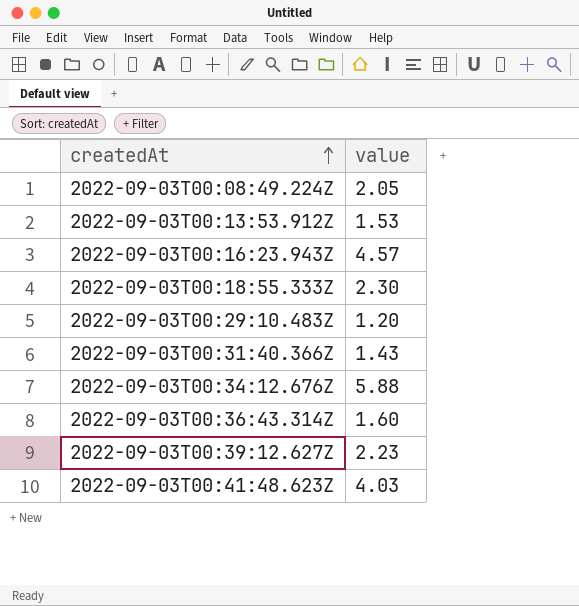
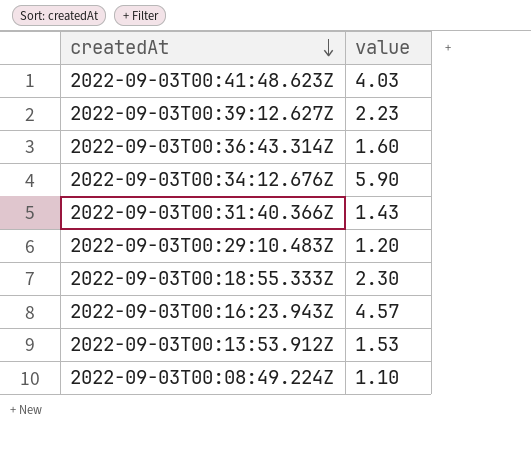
row order: createdAt ascending -> createdAt descending
2022-09-03T00:34:12.676Z | value: 5.88 -> 5.90
2022-09-03T00:08:49.224Z | value: 2.05 -> 1.10

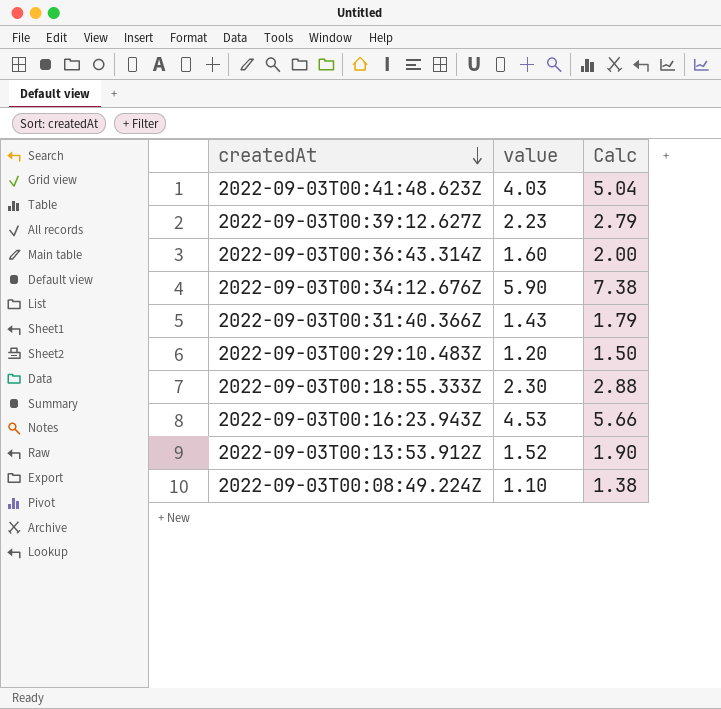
column Calc | formula: none -> [value] * 1.25
2022-09-03T00:16:23.943Z | value: 4.57 -> 4.53
2022-09-03T00:13:53.912Z | value: 1.53 -> 1.52

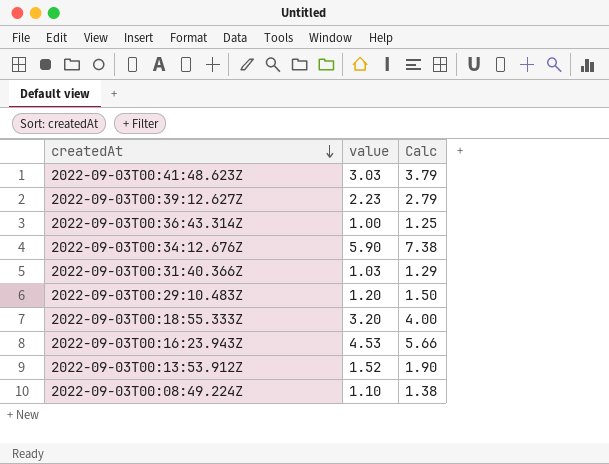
2022-09-03T00:41:48.623Z | value: 4.03 -> 3.03
2022-09-03T00:41:48.623Z | Calc: 5.04 -> 3.79
2022-09-03T00:36:43.314Z | value: 1.60 -> 1.00
2022-09-03T00:36:43.314Z | Calc: 2.00 -> 1.25
2022-09-03T00:31:40.366Z | value: 1.43 -> 1.03
2022-09-03T00:31:40.366Z | Calc: 1.79 -> 1.29
2022-09-03T00:18:55.333Z | value: 2.30 -> 3.20
2022-09-03T00:18:55.333Z | Calc: 2.88 -> 4.00

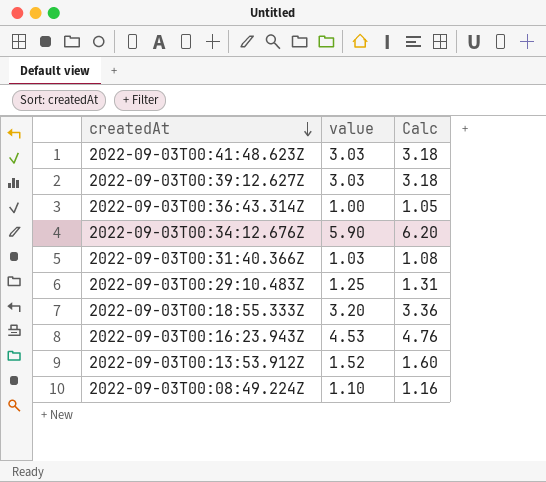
column Calc | formula: [value] * 1.25 -> [value] * 1.05
2022-09-03T00:39:12.627Z | value: 2.23 -> 3.03
2022-09-03T00:29:10.483Z | value: 1.20 -> 1.25

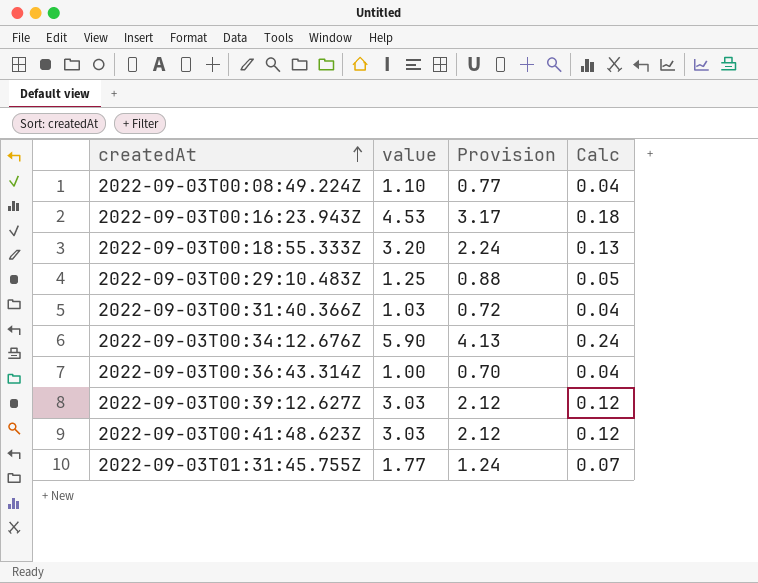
row order: createdAt descending -> createdAt ascending
column Provision | formula: none -> [value] * 0.7
column Calc | formula: [value] * 1.05 -> [value] * 0.04
row 2022-09-03T00:13:53.912Z: 1.52 | 1.60 -> none
row 2022-09-03T01:31:45.755Z: none -> 1.77 | 1.24 | 0.07

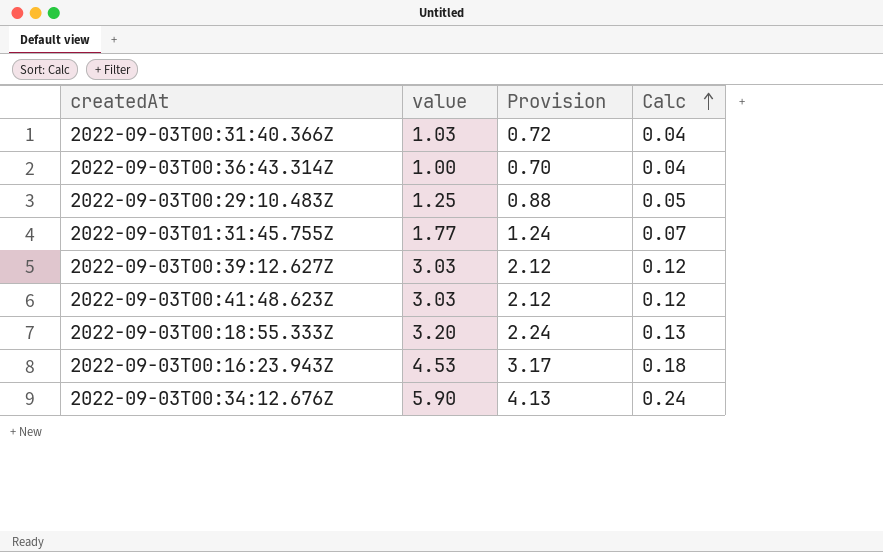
row order: createdAt ascending -> Calc ascending
row 2022-09-03T00:08:49.224Z: 1.10 | 0.77 | 0.04 -> none

